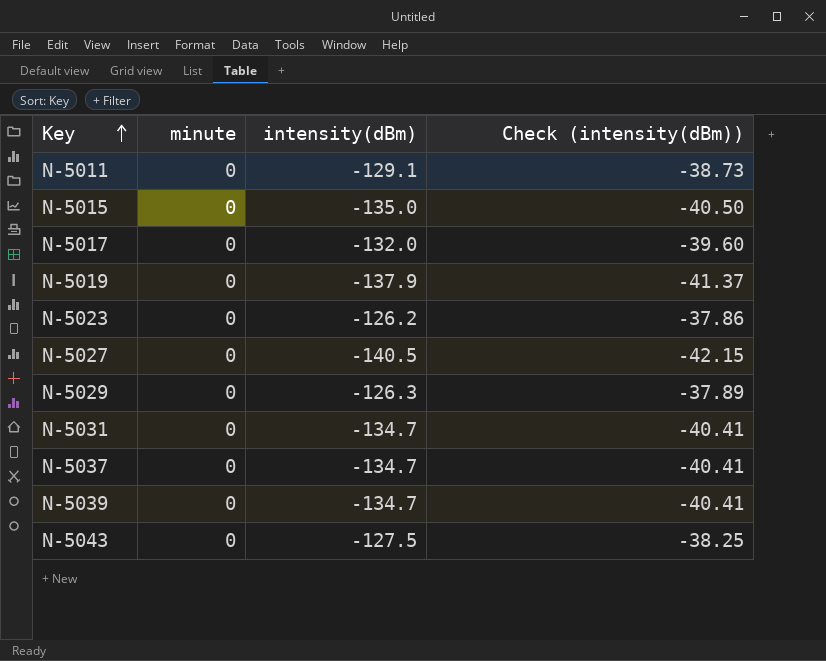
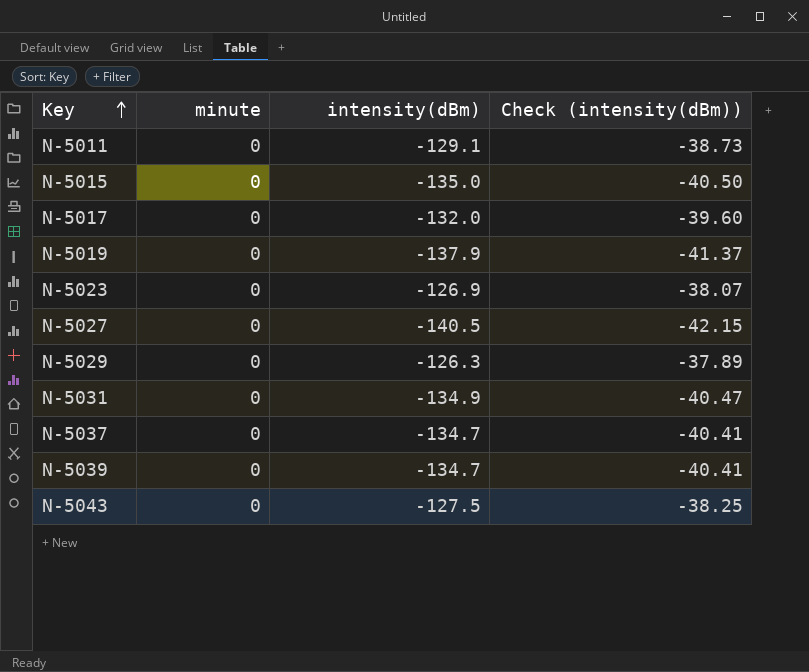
N-5023 | intensity(dBm): -126.2 -> -126.9
N-5023 | Check (intensity(dBm)): -37.86 -> -38.07
N-5031 | intensity(dBm): -134.7 -> -134.9
N-5031 | Check (intensity(dBm)): -40.41 -> -40.47

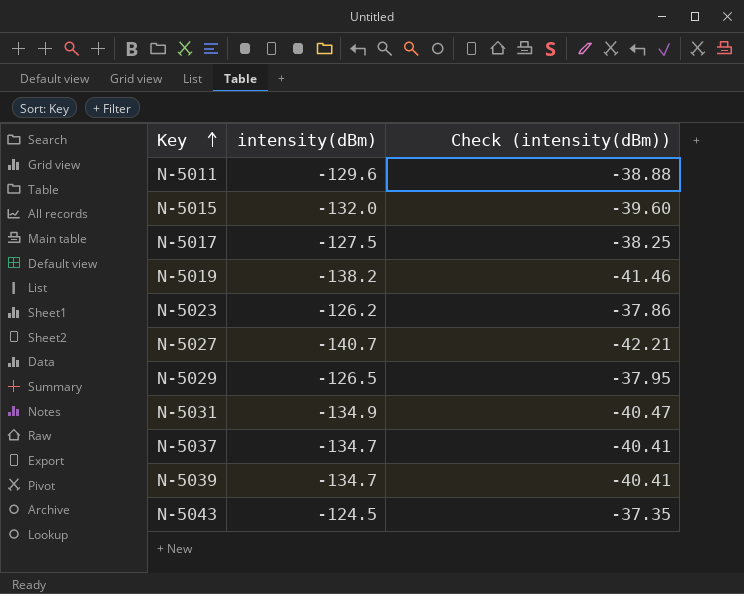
column minute | position: 2 -> none
N-5011 | intensity(dBm): -129.1 -> -129.6
N-5011 | Check (intensity(dBm)): -38.73 -> -38.88
N-5015 | intensity(dBm): -135.0 -> -132.0
N-5015 | Check (intensity(dBm)): -40.50 -> -39.60
N-5017 | intensity(dBm): -132.0 -> -127.5
N-5017 | Check (intensity(dBm)): -39.60 -> -38.25
N-5019 | intensity(dBm): -137.9 -> -138.2
N-5019 | Check (intensity(dBm)): -41.37 -> -41.46
N-5023 | intensity(dBm): -126.9 -> -126.2
N-5023 | Check (intensity(dBm)): -38.07 -> -37.86
N-5027 | intensity(dBm): -140.5 -> -140.7
N-5027 | Check (intensity(dBm)): -42.15 -> -42.21
N-5029 | intensity(dBm): -126.3 -> -126.5
N-5029 | Check (intensity(dBm)): -37.89 -> -37.95
N-5043 | intensity(dBm): -127.5 -> -124.5
N-5043 | Check (intensity(dBm)): -38.25 -> -37.35

